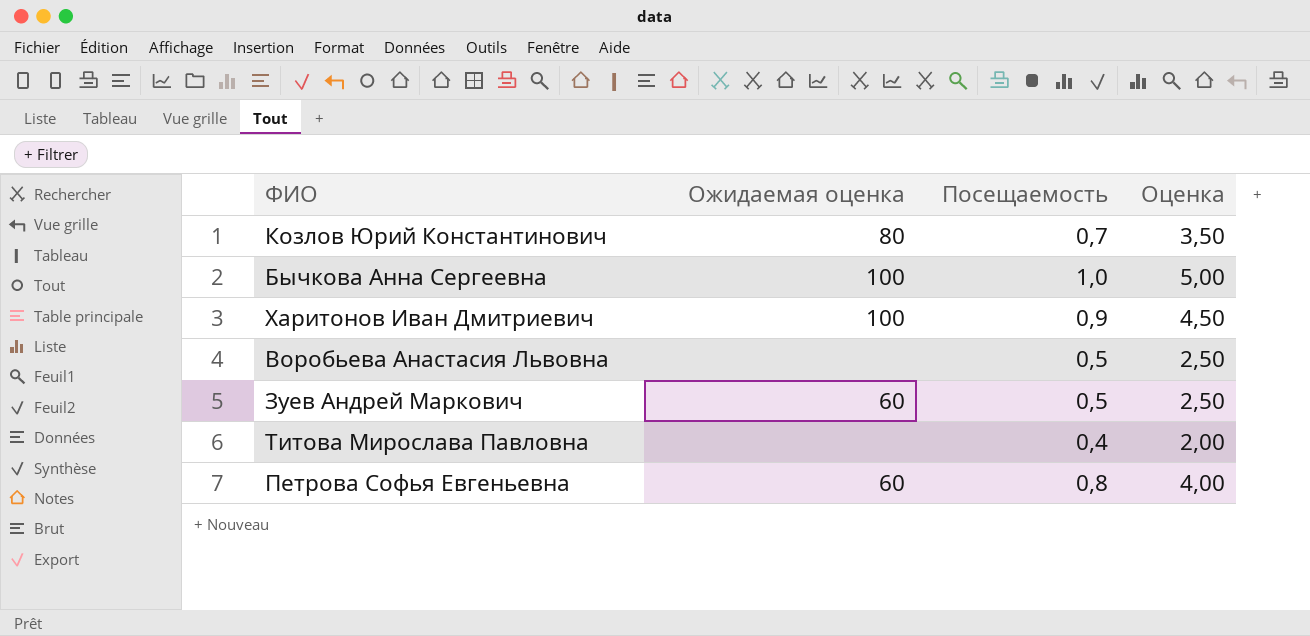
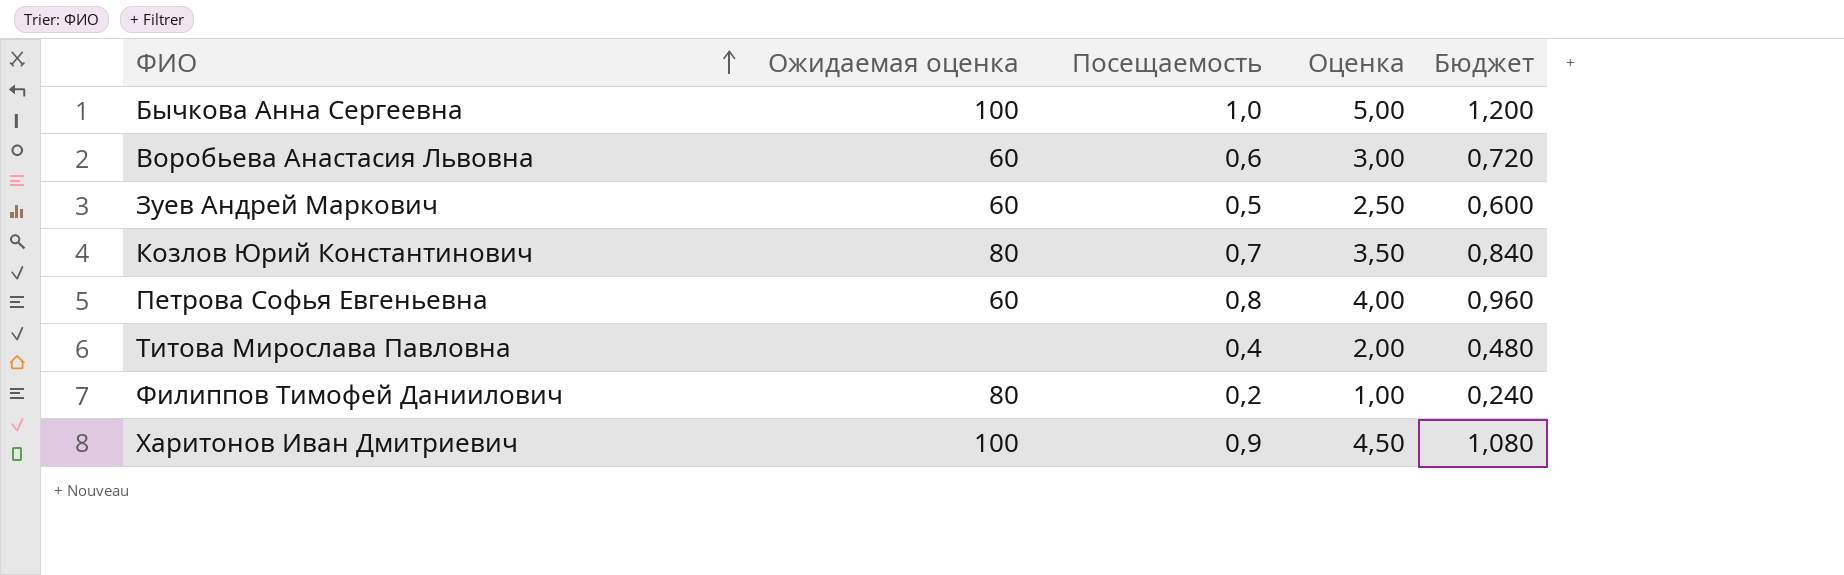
row order: none -> ФИО ascending
column Бюджет | formula: none -> [Посещаемость] * 1,2
Воробьева Анастасия Львовна | Ожидаемая оценка: none -> 60
Воробьева Анастасия Львовна | Посещаемость: 0,5 -> 0,6
Воробьева Анастасия Львовна | Оценка: 2,50 -> 3,00
row Филиппов Тимофей Даниилович: none -> 80 | 0,2 | 1,00 | 0,240

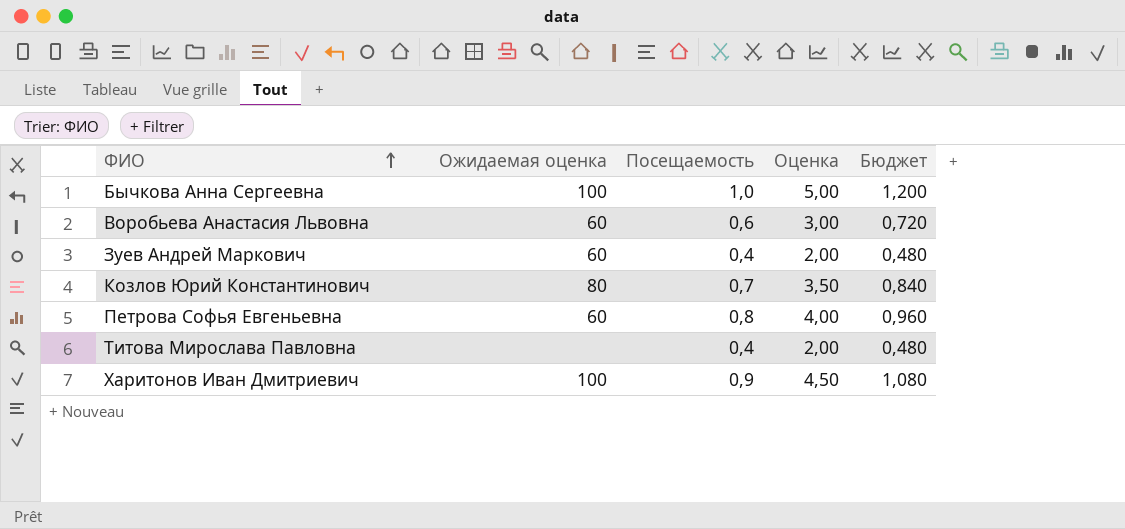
row Филиппов Тимофей Даниилович: 80 | 0,2 | 1,00 | 0,240 -> none
Зуев Андрей Маркович | Посещаемость: 0,5 -> 0,4
Зуев Андрей Маркович | Оценка: 2,50 -> 2,00
Зуев Андрей Маркович | Бюджет: 0,600 -> 0,480

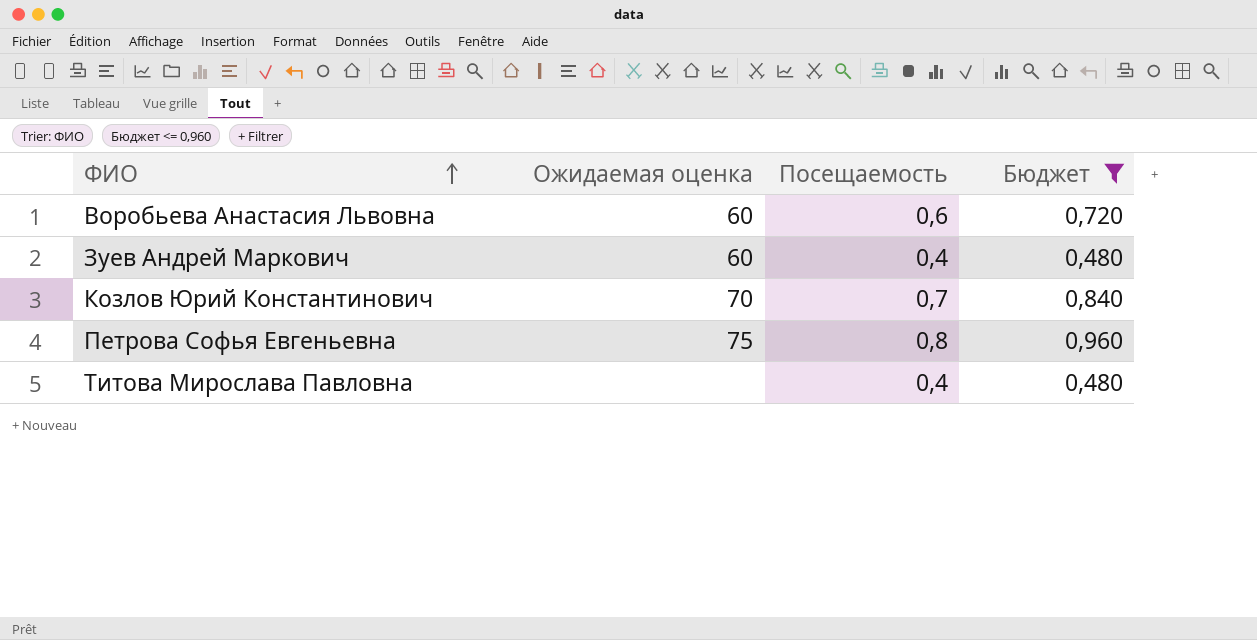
filter: none -> Бюджет <= 0,960
column Оценка | formula: [Посещаемость] * 5 -> none
Козлов Юрий Константинович | Ожидаемая оценка: 80 -> 70
Петрова Софья Евгеньевна | Ожидаемая оценка: 60 -> 75

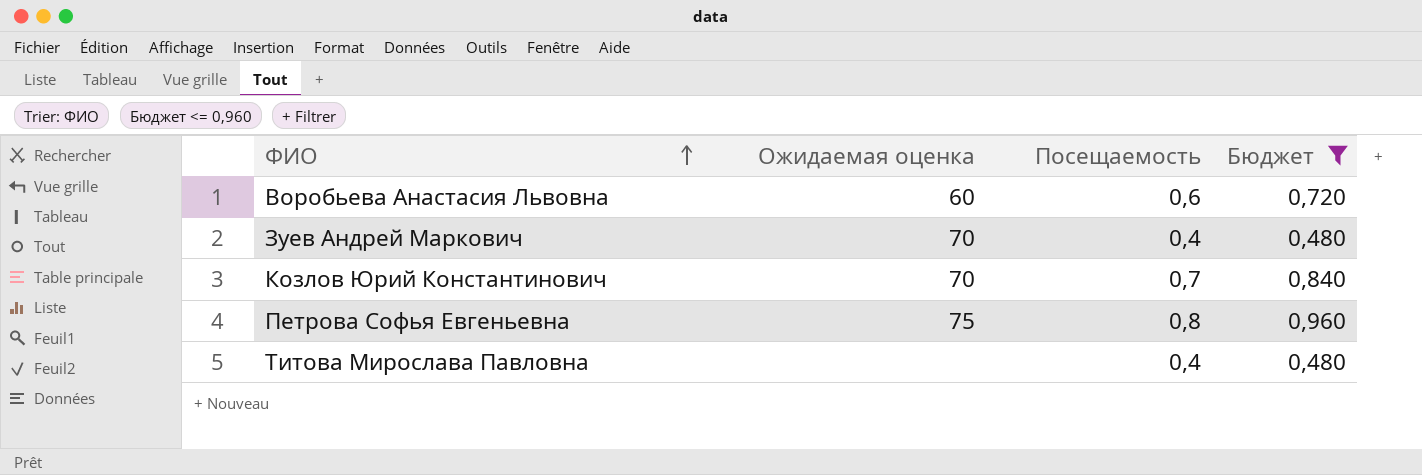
Зуев Андрей Маркович | Ожидаемая оценка: 60 -> 70

